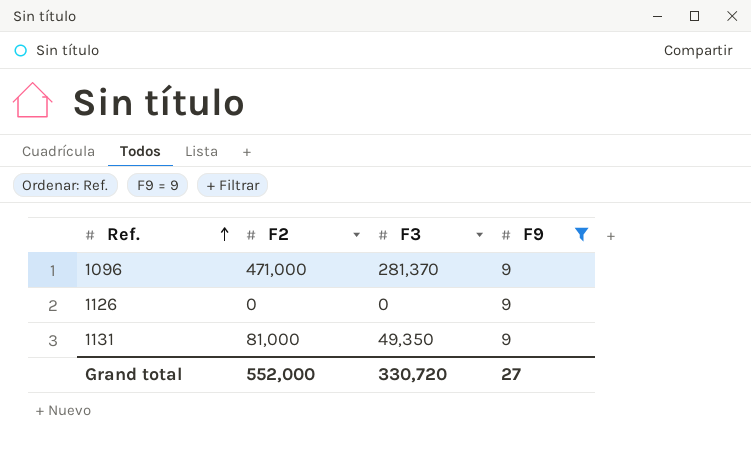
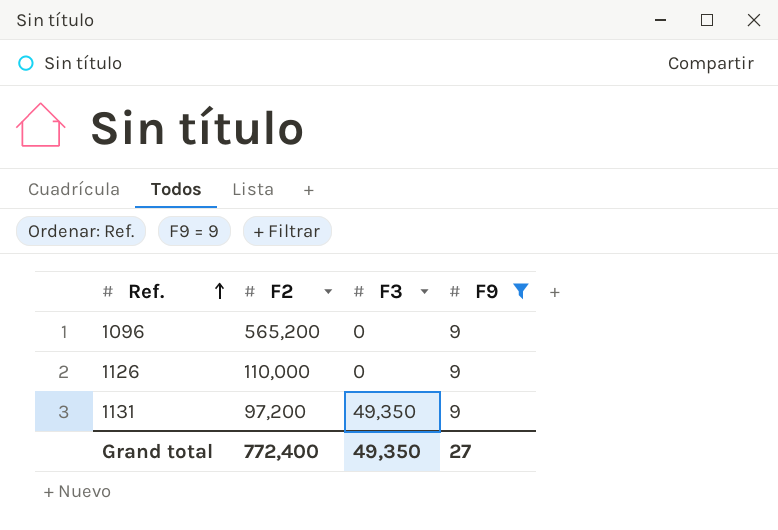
1096 | F2: 471,000 -> 565,200
1096 | F3: 281,370 -> 0
1126 | F2: 0 -> 110,000
1131 | F2: 81,000 -> 97,200
Grand total | F2: 552,000 -> 772,400
Grand total | F3: 330,720 -> 49,350

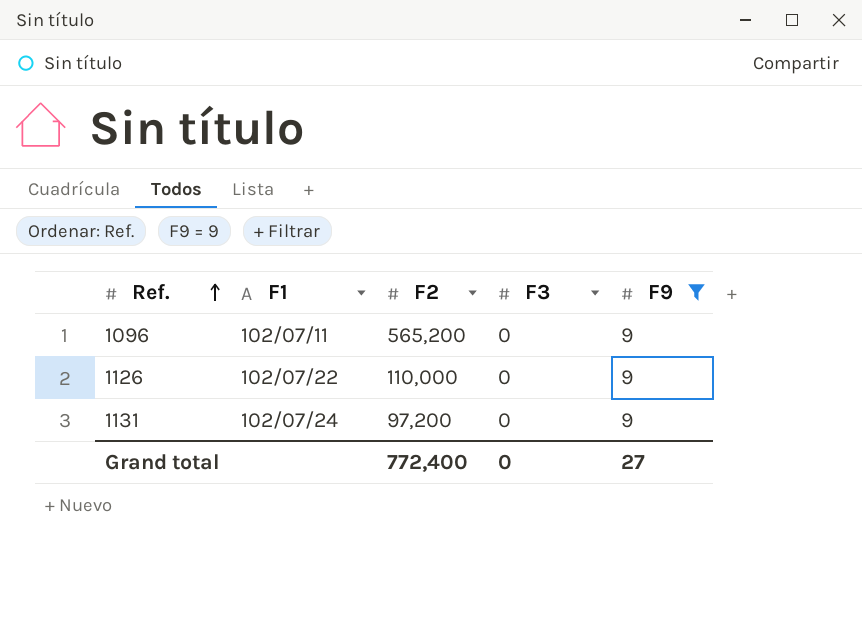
column F1 | position: none -> 2
1131 | F3: 49,350 -> 0
Grand total | F3: 49,350 -> 0

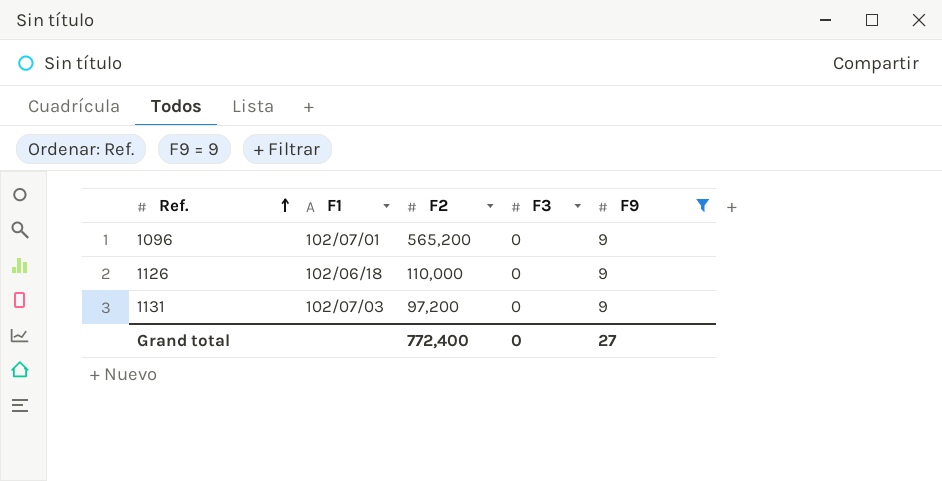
1096 | F1: 102/07/11 -> 102/07/01
1126 | F1: 102/07/22 -> 102/06/18
1131 | F1: 102/07/24 -> 102/07/03

